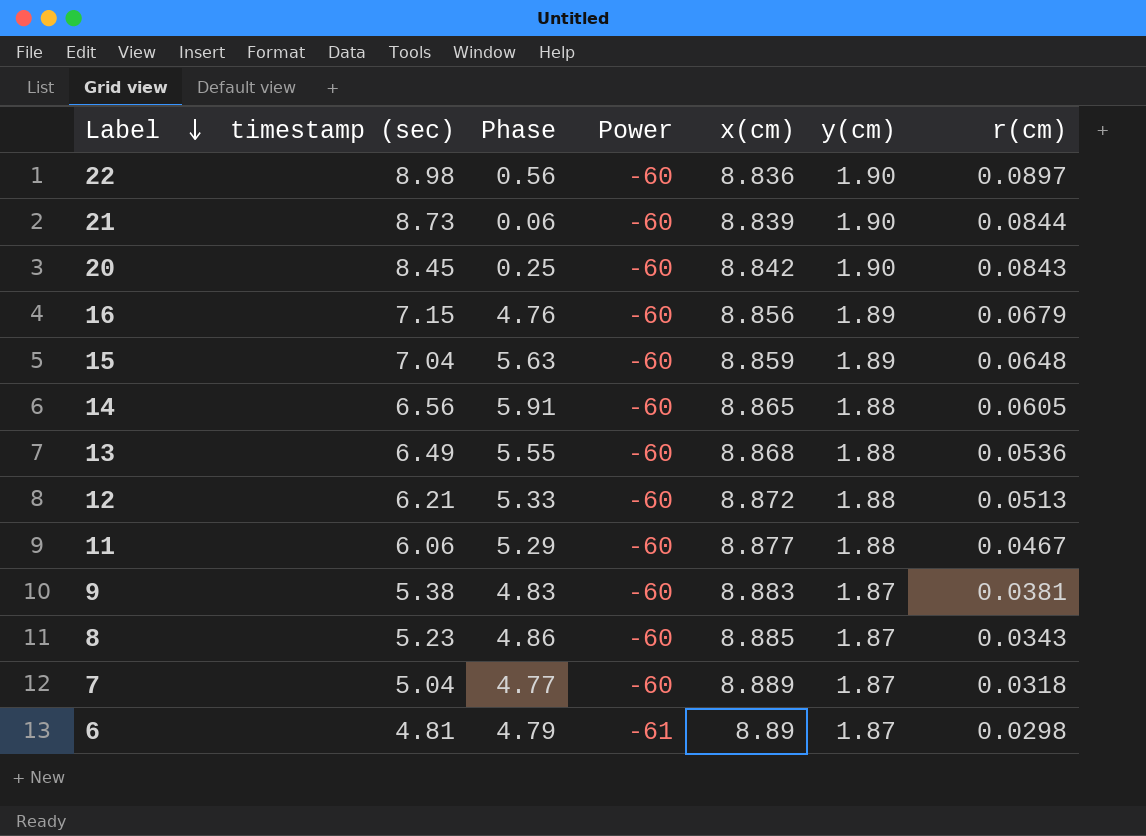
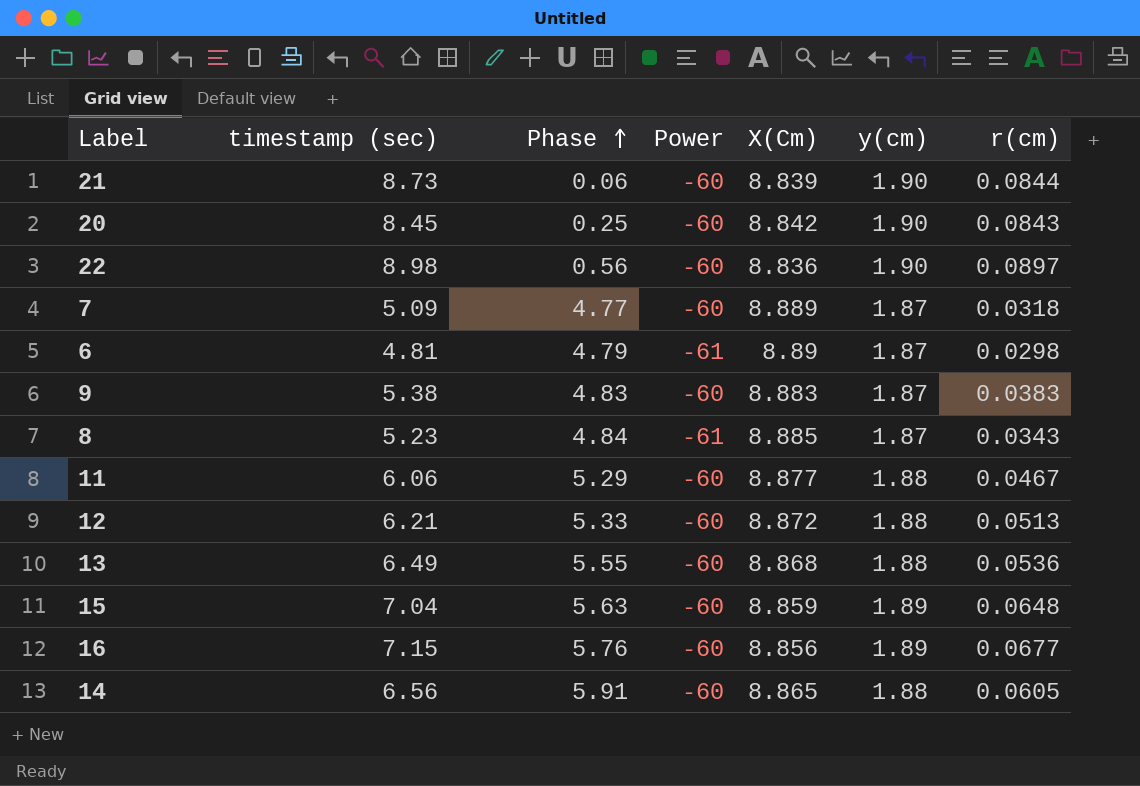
row order: Label descending -> Phase ascending
column name: x(cm) -> X(Cm)
7 | timestamp (sec): 5.04 -> 5.09
9 | r(cm): 0.0381 -> 0.0383
8 | Phase: 4.86 -> 4.84
8 | Power: -60 -> -61
16 | Phase: 4.76 -> 5.76
16 | r(cm): 0.0679 -> 0.0677

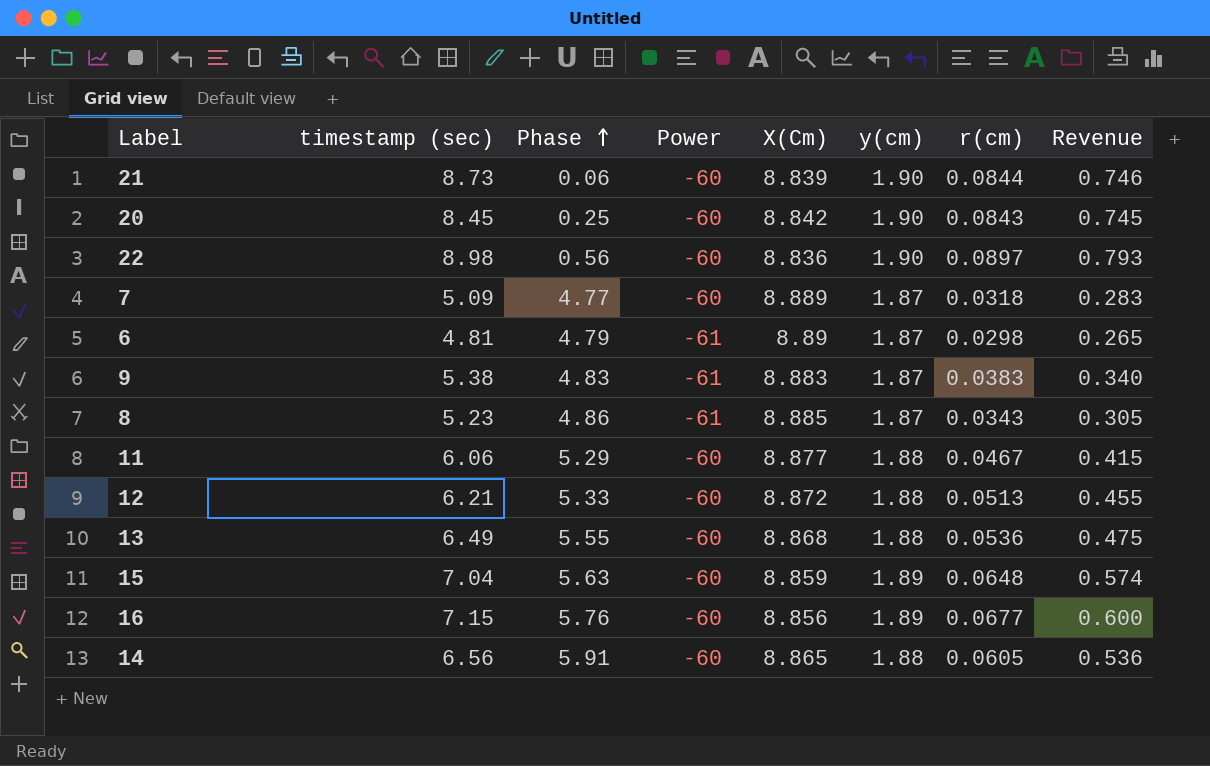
column Revenue | formula: none -> [X(Cm)] * [r(cm)]
9 | Power: -60 -> -61
8 | Phase: 4.84 -> 4.86

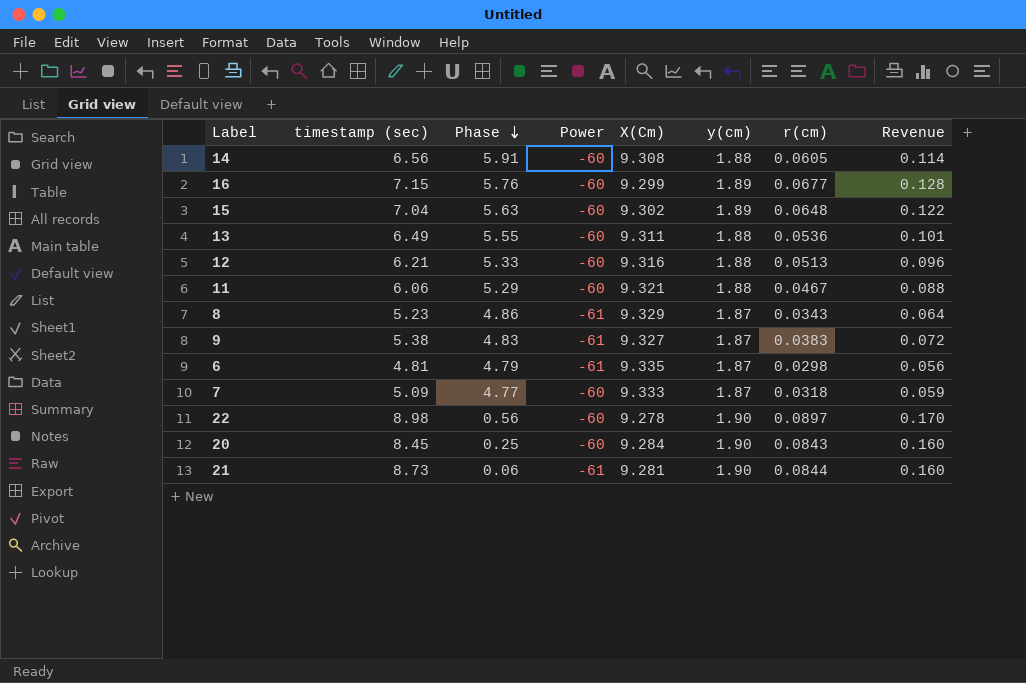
row order: Phase ascending -> Phase descending
column Revenue | formula: [X(Cm)] * [r(cm)] -> [y(cm)] * [r(cm)]
14 | X(Cm): 8.865 -> 9.308
16 | X(Cm): 8.856 -> 9.299
15 | X(Cm): 8.859 -> 9.302
13 | X(Cm): 8.868 -> 9.311
12 | X(Cm): 8.872 -> 9.316
11 | X(Cm): 8.877 -> 9.321
8 | X(Cm): 8.885 -> 9.329
9 | X(Cm): 8.883 -> 9.327
6 | X(Cm): 8.89 -> 9.335
7 | X(Cm): 8.889 -> 9.333
22 | X(Cm): 8.836 -> 9.278
20 | X(Cm): 8.842 -> 9.284
21 | Power: -60 -> -61
21 | X(Cm): 8.839 -> 9.281

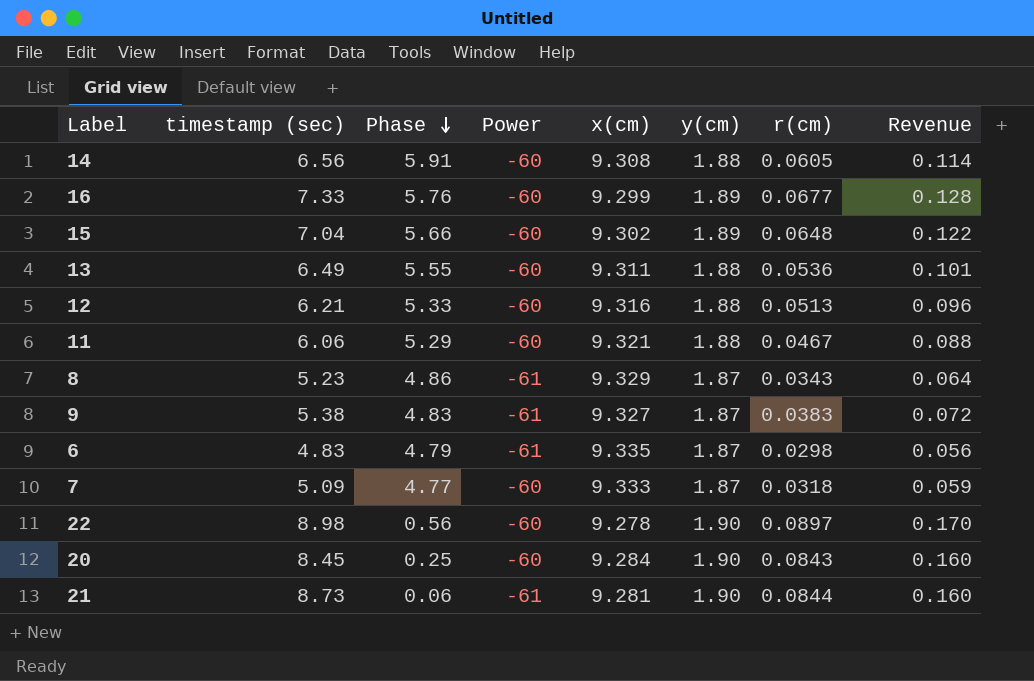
column name: X(Cm) -> x(cm)
16 | timestamp (sec): 7.15 -> 7.33
15 | Phase: 5.63 -> 5.66
6 | timestamp (sec): 4.81 -> 4.83

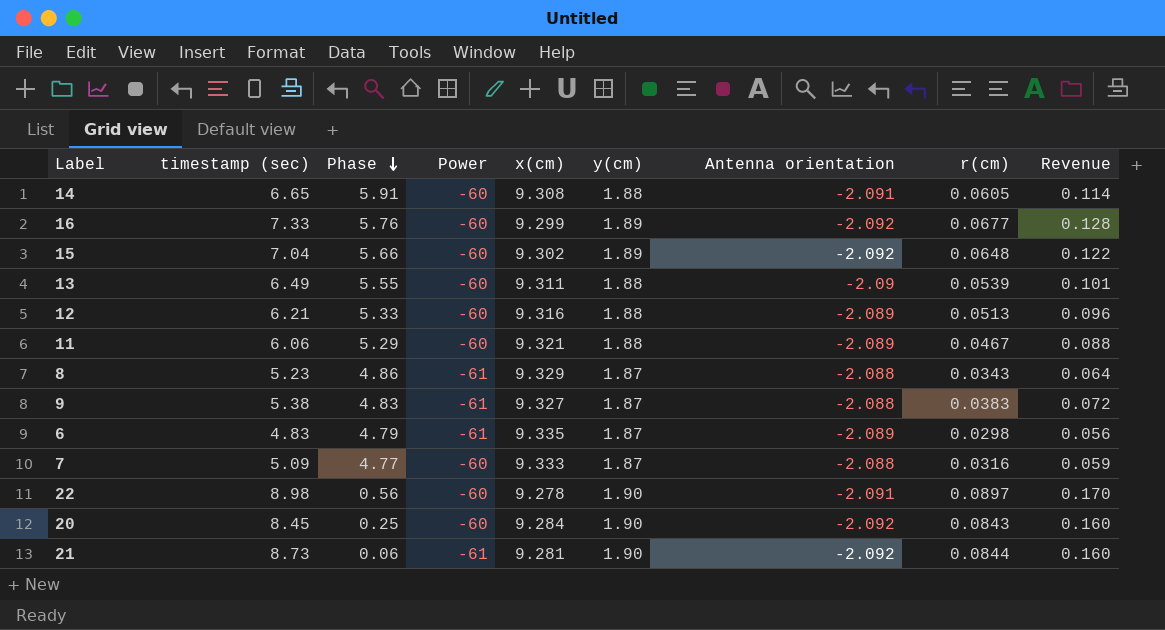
column Antenna orientation | position: none -> 7
14 | timestamp (sec): 6.56 -> 6.65
13 | r(cm): 0.0536 -> 0.0539
7 | r(cm): 0.0318 -> 0.0316

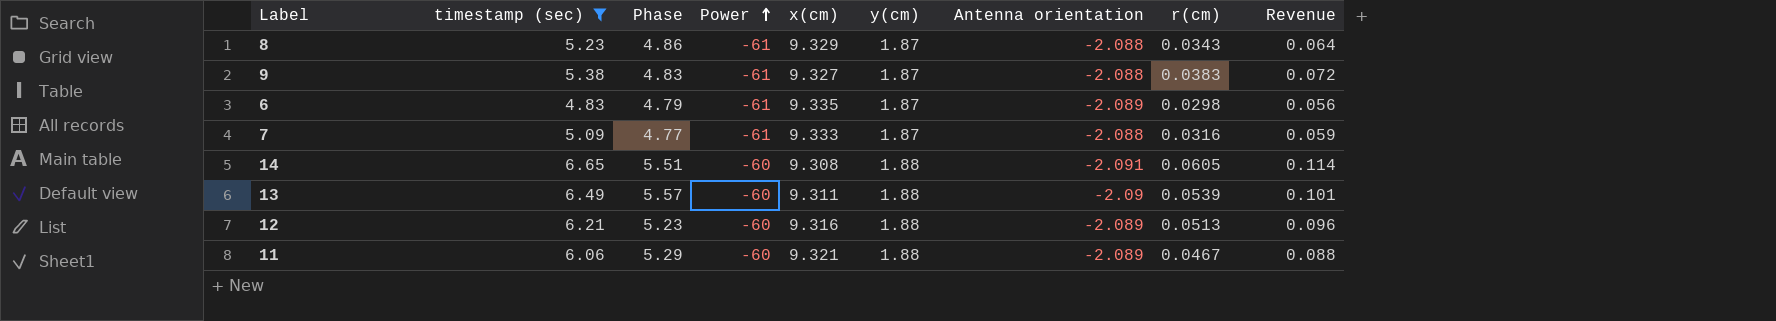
filter: none -> timestamp (sec) <= 6.65
row order: Phase descending -> Power ascending
7 | Power: -60 -> -61
14 | Phase: 5.91 -> 5.51
13 | Phase: 5.55 -> 5.57
12 | Phase: 5.33 -> 5.23

